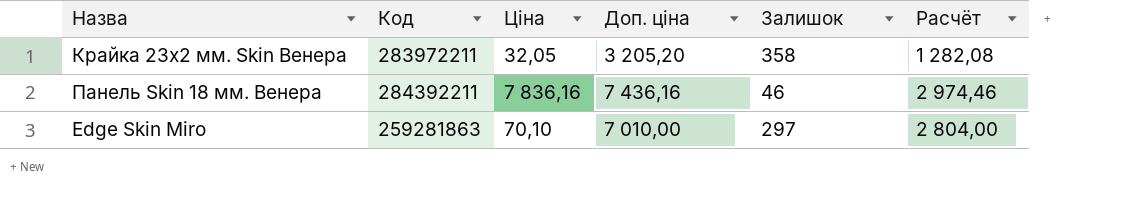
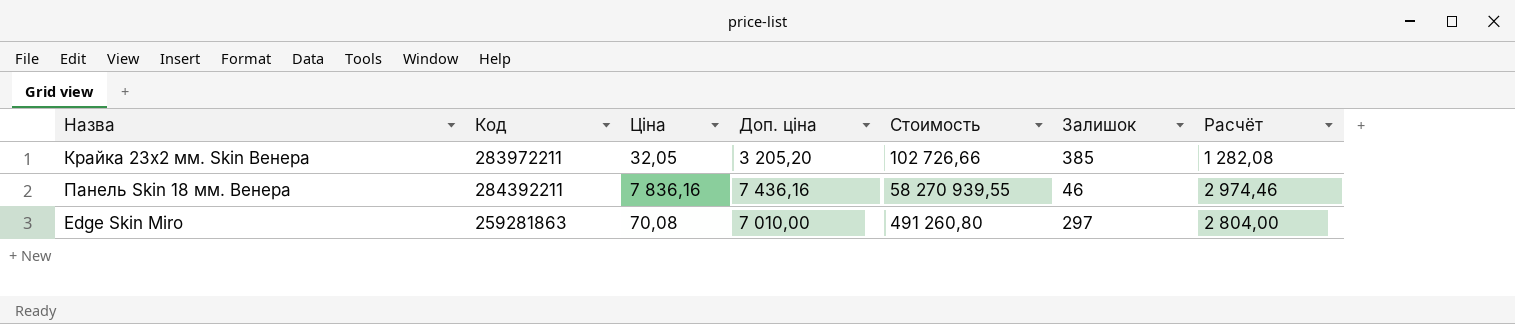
column Стоимость | formula: none -> [Ціна] * [Доп. ціна]
Крайка 23x2 мм. Skin Венера | Залишок: 358 -> 385
Edge Skin Miro | Ціна: 70,10 -> 70,08

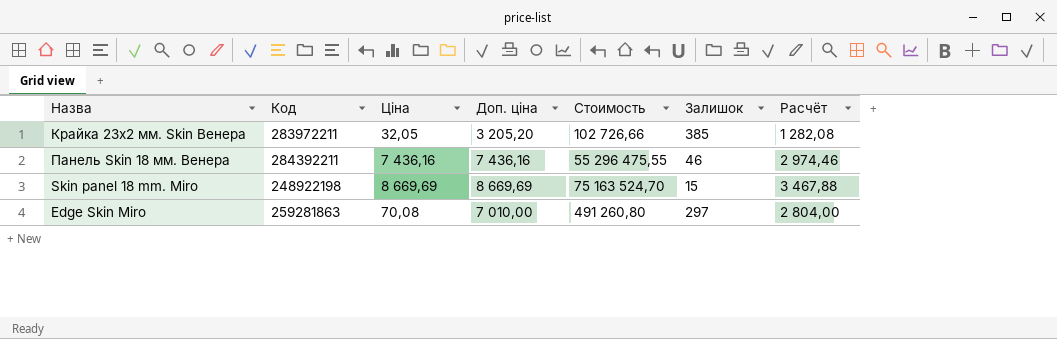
Панель Skin 18 мм. Венера | Ціна: 7 836,16 -> 7 436,16
Панель Skin 18 мм. Венера | Стоимость: 58 270 939,55 -> 55 296 475,55
row Skin panel 18 mm. Miro: none -> 248922198 | 8 669,69 | 8 669,69 | 75 163 524,70 | 15 | 3 467,88

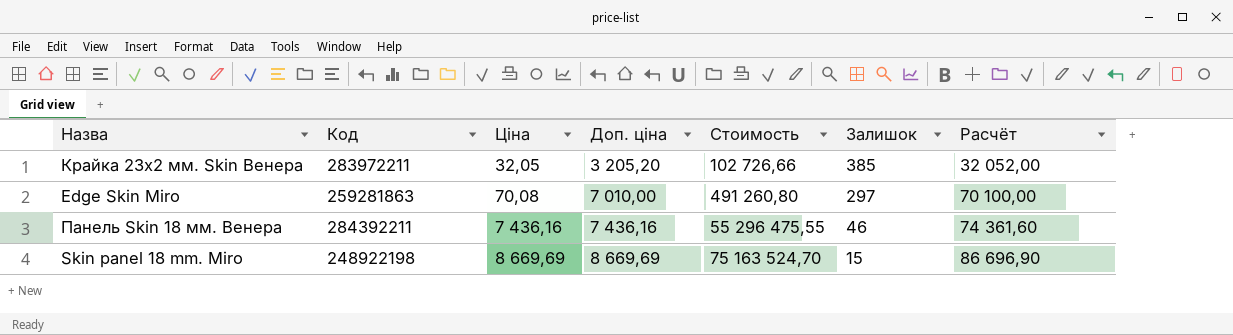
row order: none -> Ціна ascending
column Расчёт | formula: [Доп. ціна] * 0,4 -> [Доп. ціна] * 10

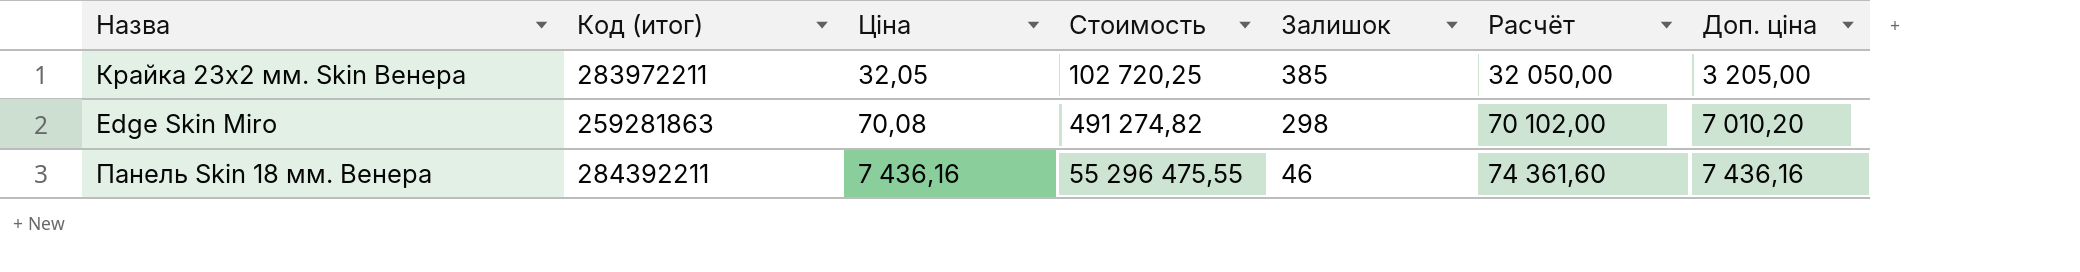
column name: Код -> Код (итог)
column Доп. ціна | position: 4 -> 7
row Skin panel 18 mm. Miro: 248922198 | 8 669,69 | 8 669,69 | 75 163 524,70 | 15 | 86 696,90 -> none
Крайка 23x2 мм. Skin Венера | Стоимость: 102 726,66 -> 102 720,25
Крайка 23x2 мм. Skin Венера | Расчёт: 32 052,00 -> 32 050,00
Крайка 23x2 мм. Skin Венера | Доп. ціна: 3 205,20 -> 3 205,00
Edge Skin Miro | Стоимость: 491 260,80 -> 491 274,82
Edge Skin Miro | Залишок: 297 -> 298
Edge Skin Miro | Расчёт: 70 100,00 -> 70 102,00
Edge Skin Miro | Доп. ціна: 7 010,00 -> 7 010,20

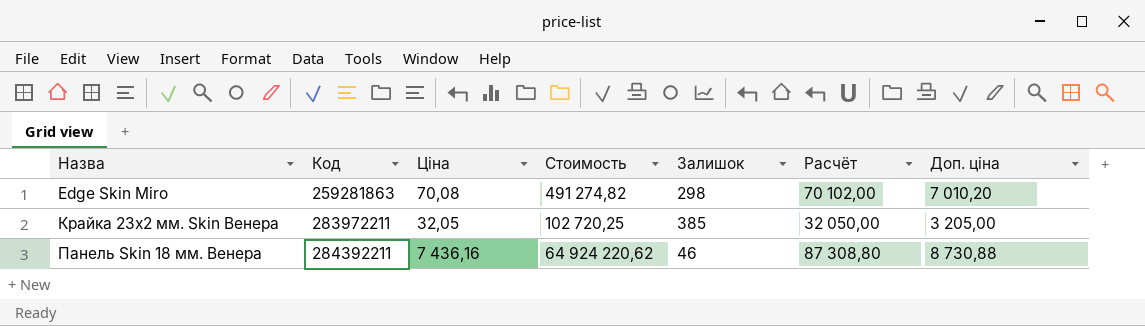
row order: Ціна ascending -> Назва ascending
column name: Код (итог) -> Код
Панель Skin 18 мм. Венера | Стоимость: 55 296 475,55 -> 64 924 220,62
Панель Skin 18 мм. Венера | Расчёт: 74 361,60 -> 87 308,80
Панель Skin 18 мм. Венера | Доп. ціна: 7 436,16 -> 8 730,88

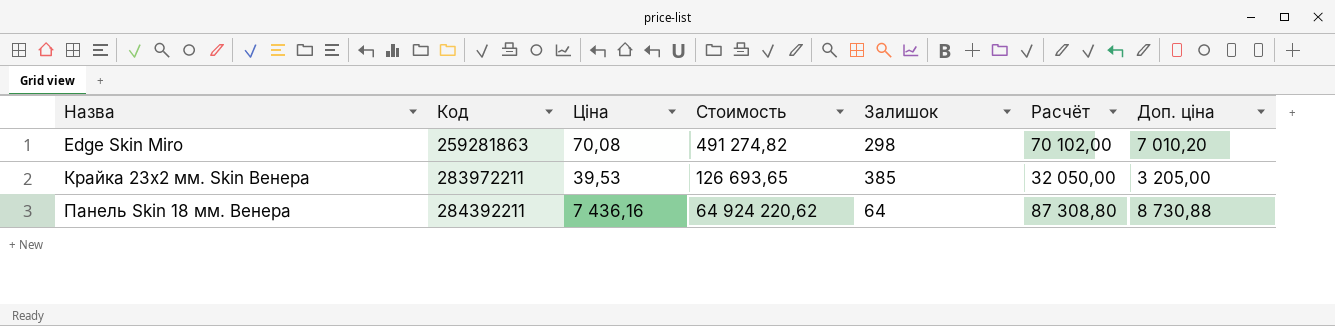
Крайка 23x2 мм. Skin Венера | Ціна: 32,05 -> 39,53
Крайка 23x2 мм. Skin Венера | Стоимость: 102 720,25 -> 126 693,65
Панель Skin 18 мм. Венера | Залишок: 46 -> 64

